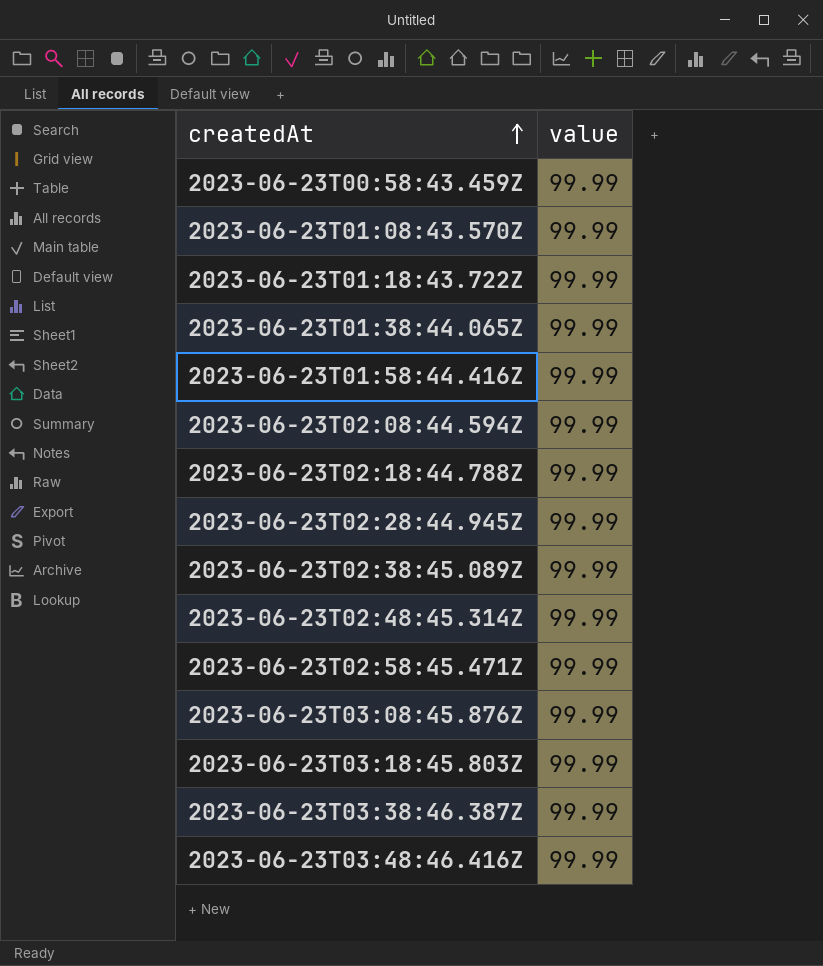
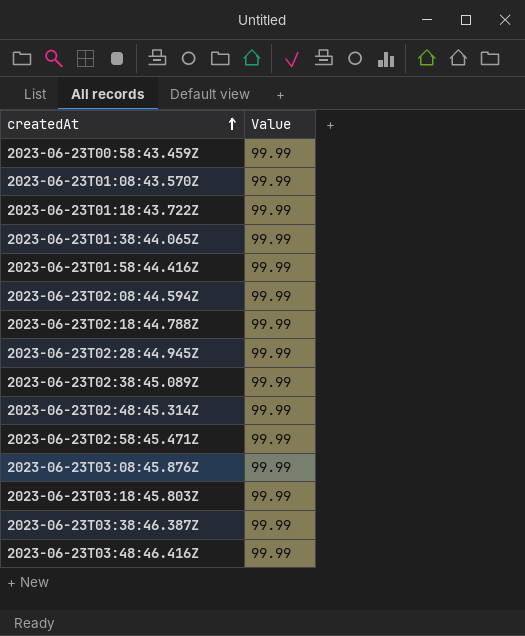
column name: value -> Value

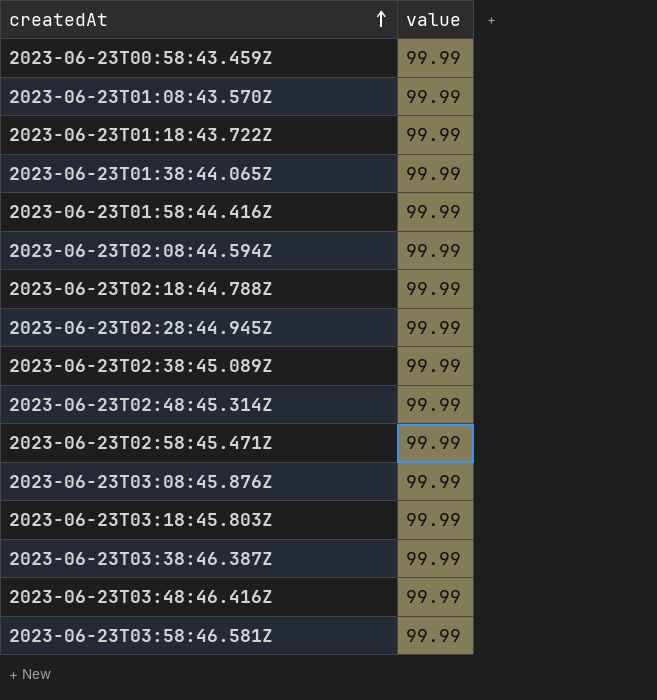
column name: Value -> value
row 2023-06-23T03:58:46.581Z: none -> 99.99

